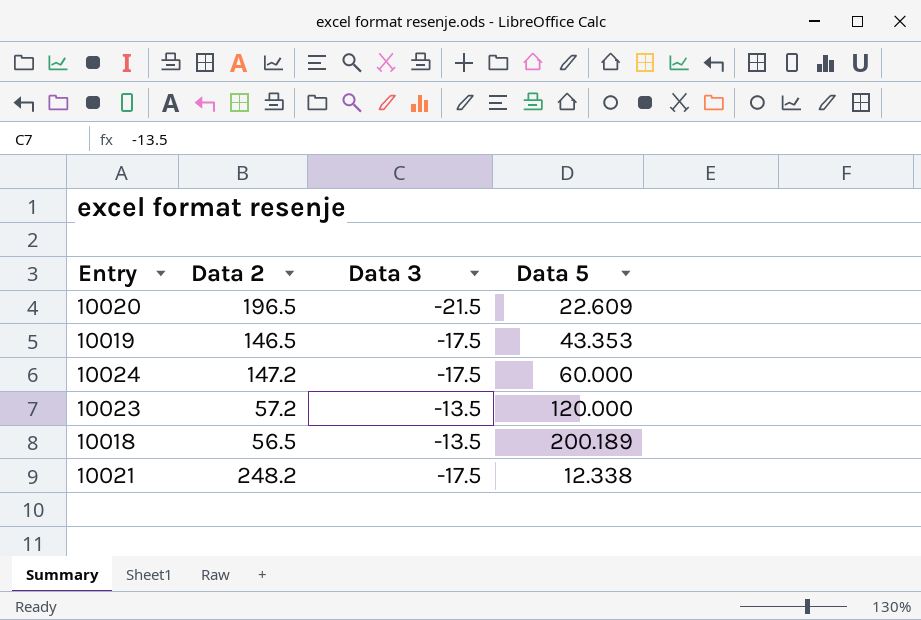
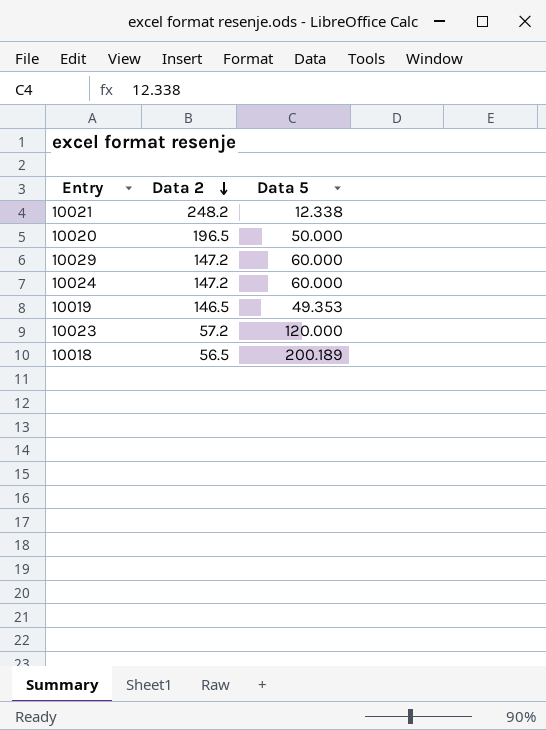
row order: none -> Data 2 descending
column Data 3 | position: 3 -> none
10020 | Data 5: 22.609 -> 50.000
row 10029: none -> 147.2 | 60.000
10019 | Data 5: 43.353 -> 49.353

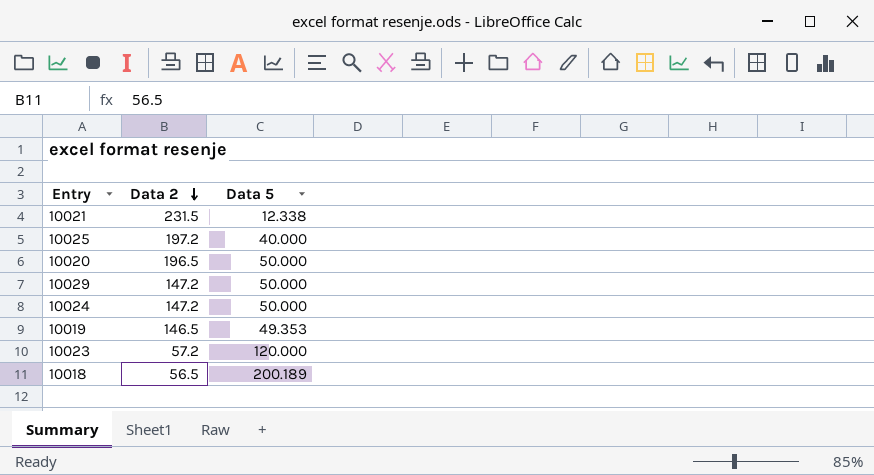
10021 | Data 2: 248.2 -> 231.5
row 10025: none -> 197.2 | 40.000
10029 | Data 5: 60.000 -> 50.000
10024 | Data 5: 60.000 -> 50.000

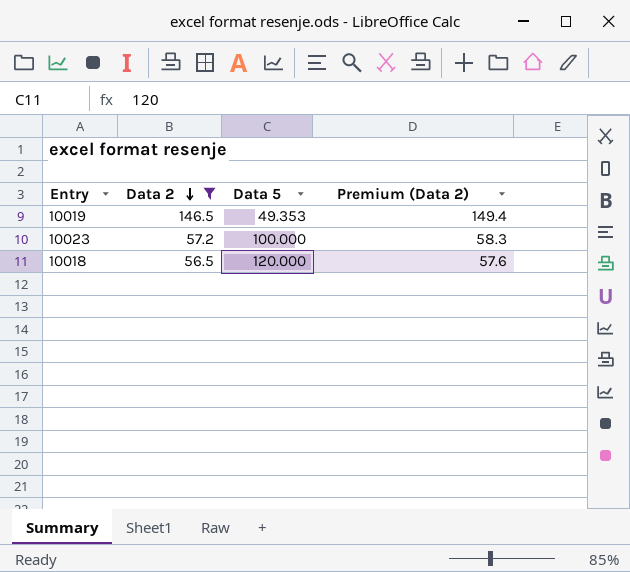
filter: none -> Data 2 <= 146.5
column Premium (Data 2) | formula: none -> [Data 2] * 1.02
10023 | Data 5: 120.000 -> 100.000
10018 | Data 5: 200.189 -> 120.000

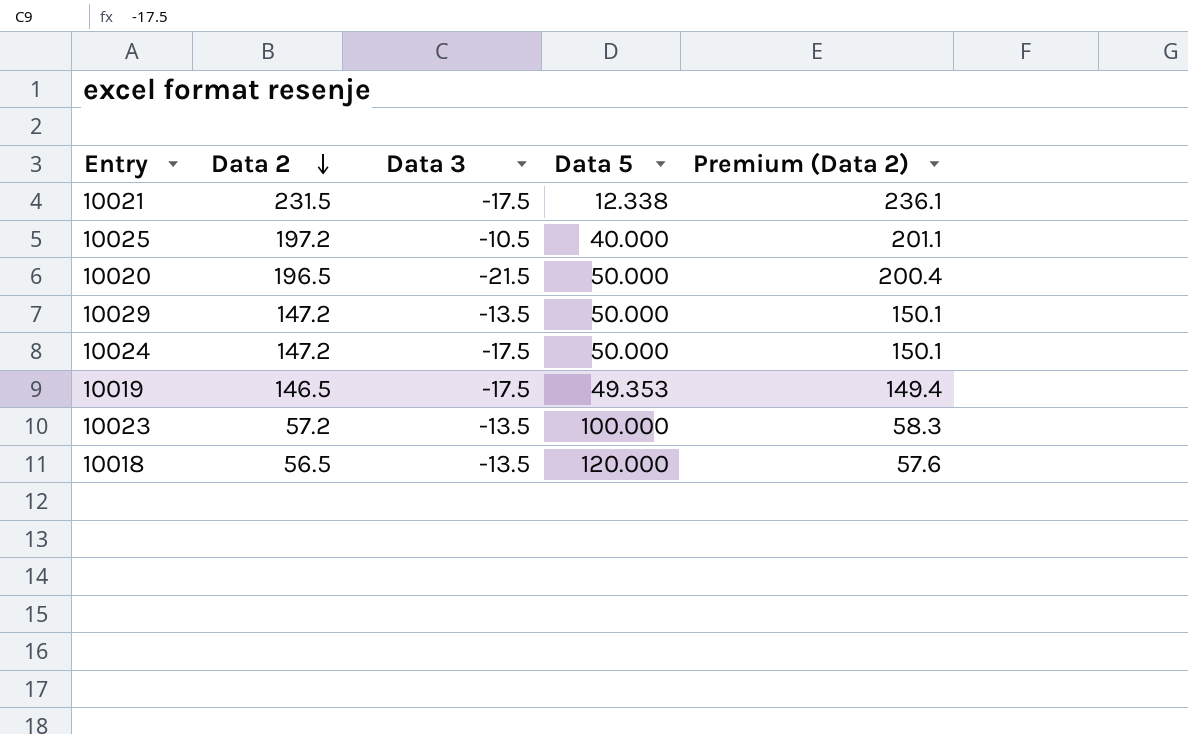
filter: Data 2 <= 146.5 -> none
column Data 3 | position: none -> 3

